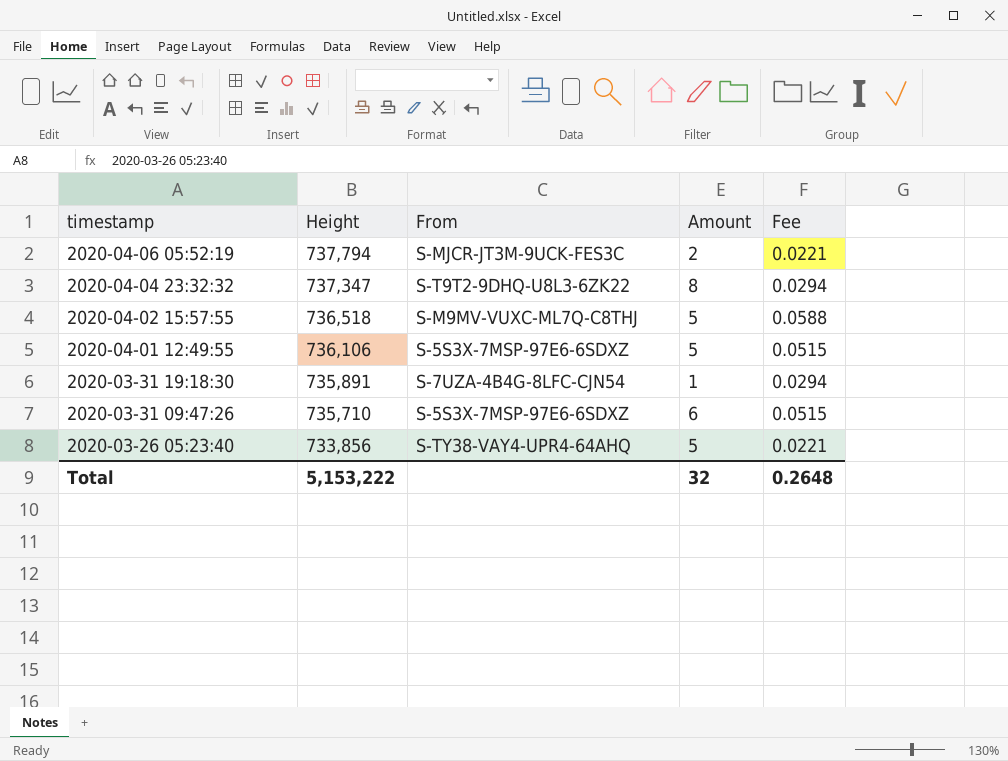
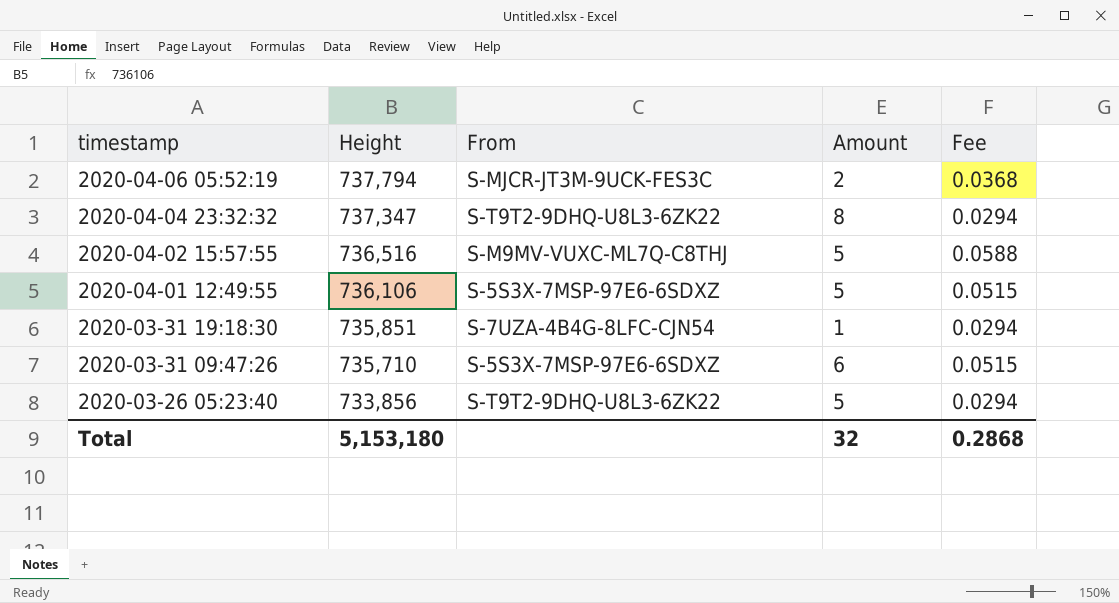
2020-04-06 05:52:19 | Fee: 0.0221 -> 0.0368
2020-04-02 15:57:55 | Height: 736,518 -> 736,516
2020-03-31 19:18:30 | Height: 735,891 -> 735,851
2020-03-26 05:23:40 | From: S-TY38-VAY4-UPR4-64AHQ -> S-T9T2-9DHQ-U8L3-6ZK22
2020-03-26 05:23:40 | Fee: 0.0221 -> 0.0294
Total | Height: 5,153,222 -> 5,153,180
Total | Fee: 0.2648 -> 0.2868

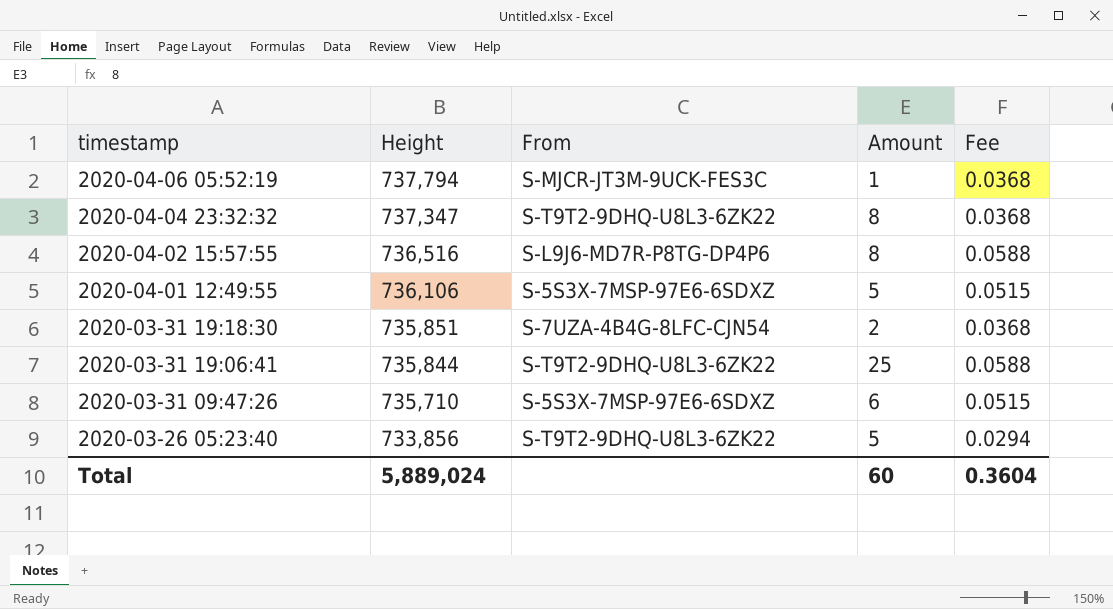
2020-04-06 05:52:19 | Amount: 2 -> 1
2020-04-04 23:32:32 | Fee: 0.0294 -> 0.0368
2020-04-02 15:57:55 | From: S-M9MV-VUXC-ML7Q-C8THJ -> S-L9J6-MD7R-P8TG-DP4P6
2020-04-02 15:57:55 | Amount: 5 -> 8
2020-03-31 19:18:30 | Amount: 1 -> 2
2020-03-31 19:18:30 | Fee: 0.0294 -> 0.0368
row 2020-03-31 19:06:41: none -> 735,844 | S-T9T2-9DHQ-U8L3-6ZK22 | 25 | 0.0588
Total | Height: 5,153,180 -> 5,889,024
Total | Amount: 32 -> 60
Total | Fee: 0.2868 -> 0.3604

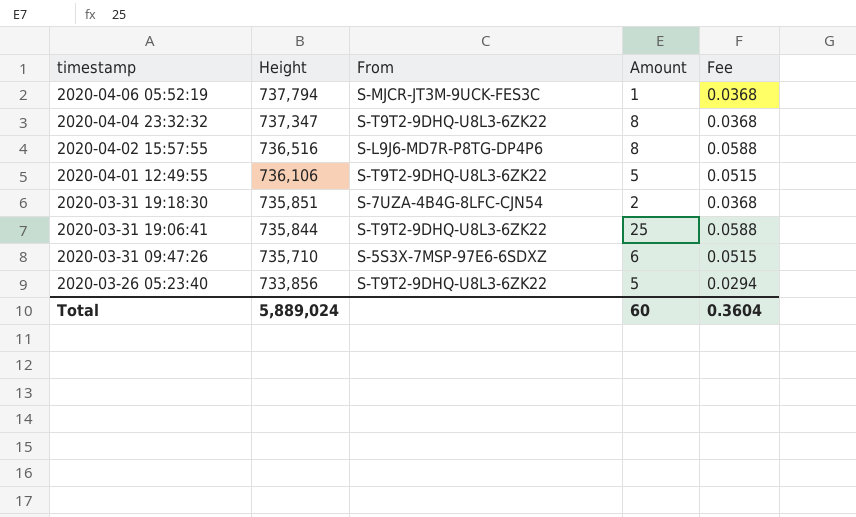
2020-04-01 12:49:55 | From: S-5S3X-7MSP-97E6-6SDXZ -> S-T9T2-9DHQ-U8L3-6ZK22

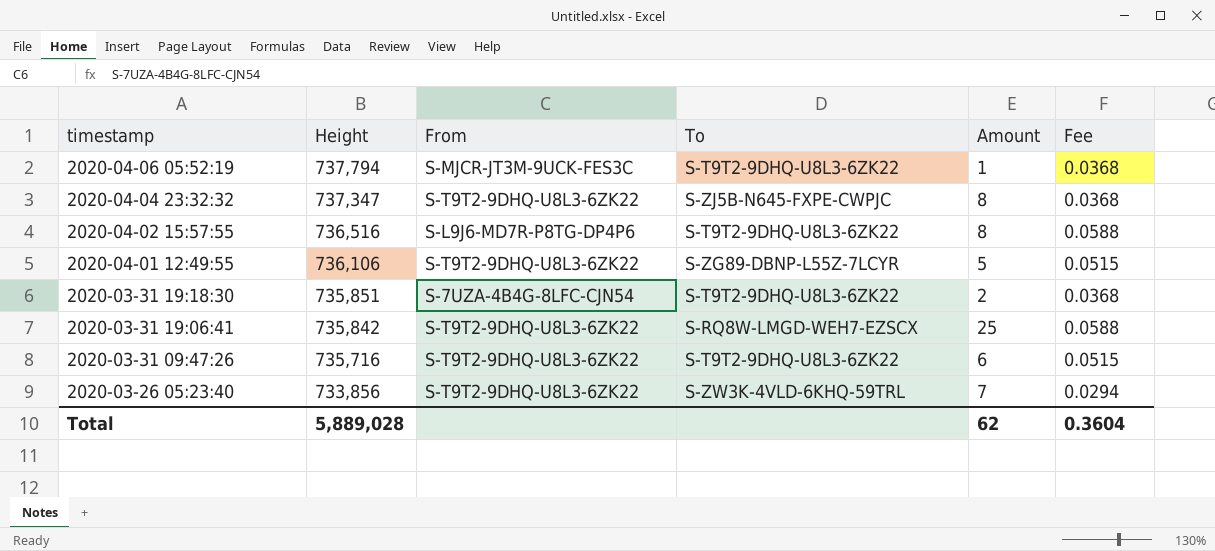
column To | position: none -> 4
2020-03-31 19:06:41 | Height: 735,844 -> 735,842
2020-03-31 09:47:26 | Height: 735,710 -> 735,716
2020-03-31 09:47:26 | From: S-5S3X-7MSP-97E6-6SDXZ -> S-T9T2-9DHQ-U8L3-6ZK22
2020-03-26 05:23:40 | Amount: 5 -> 7
Total | Height: 5,889,024 -> 5,889,028
Total | Amount: 60 -> 62

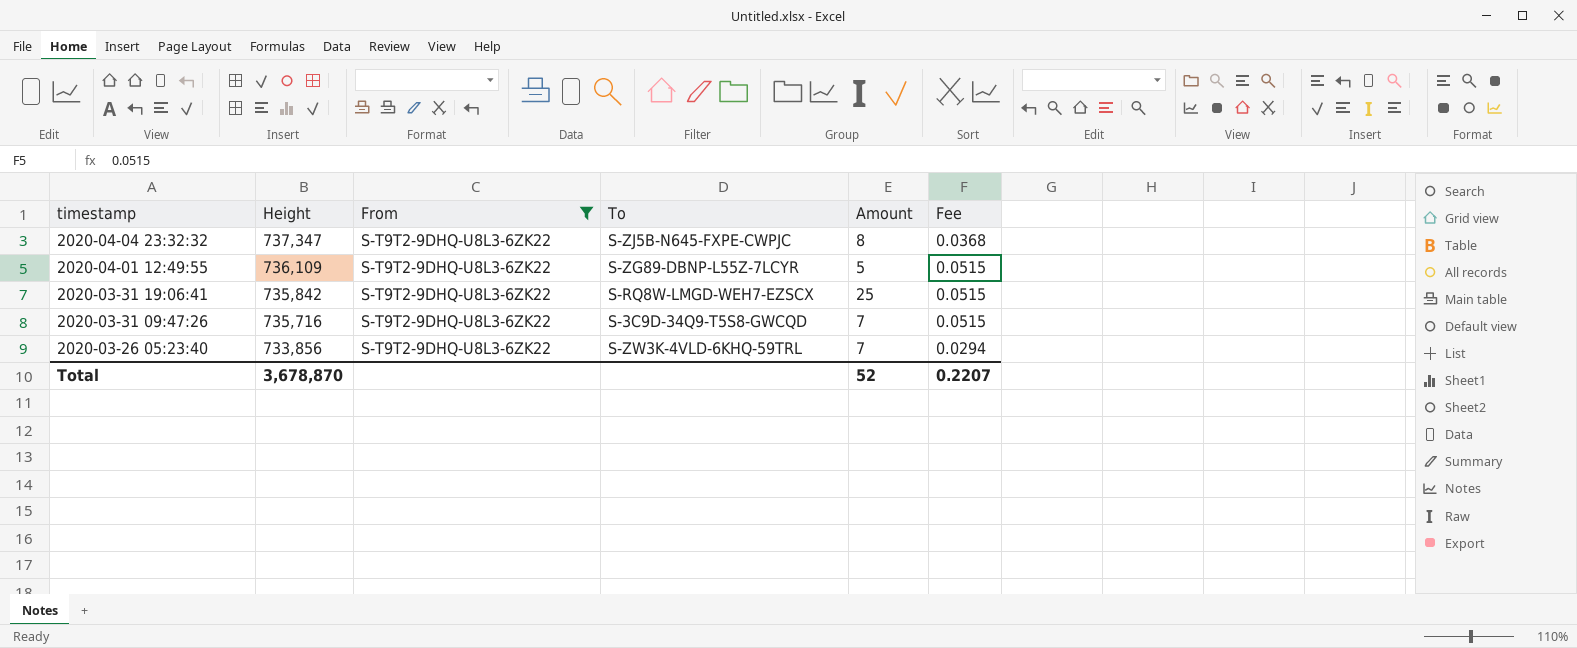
filter: none -> From = S-T9T2-9DHQ-U8L3-6ZK22
2020-04-01 12:49:55 | Height: 736,106 -> 736,109
2020-03-31 19:06:41 | Fee: 0.0588 -> 0.0515
2020-03-31 09:47:26 | To: S-T9T2-9DHQ-U8L3-6ZK22 -> S-3C9D-34Q9-T5S8-GWCQD
2020-03-31 09:47:26 | Amount: 6 -> 7
Total | Height: 5,889,028 -> 3,678,870
Total | Amount: 62 -> 52
Total | Fee: 0.3604 -> 0.2207

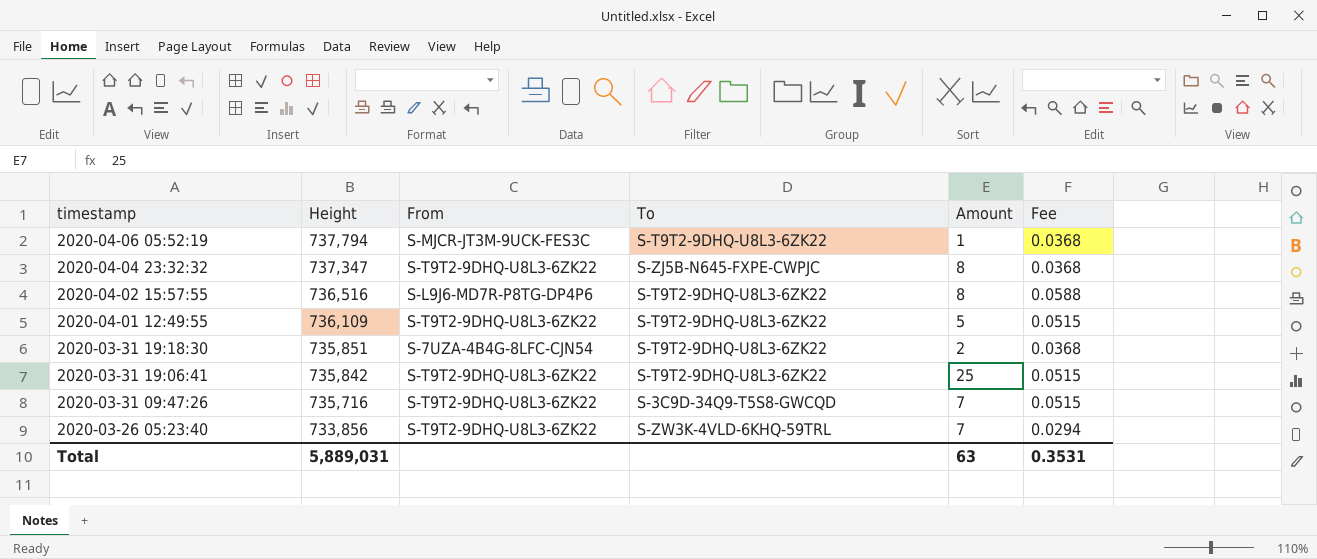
filter: From = S-T9T2-9DHQ-U8L3-6ZK22 -> none
2020-04-01 12:49:55 | To: S-ZG89-DBNP-L55Z-7LCYR -> S-T9T2-9DHQ-U8L3-6ZK22
2020-03-31 19:06:41 | To: S-RQ8W-LMGD-WEH7-EZSCX -> S-T9T2-9DHQ-U8L3-6ZK22
Total | Height: 3,678,870 -> 5,889,031
Total | Amount: 52 -> 63
Total | Fee: 0.2207 -> 0.3531

